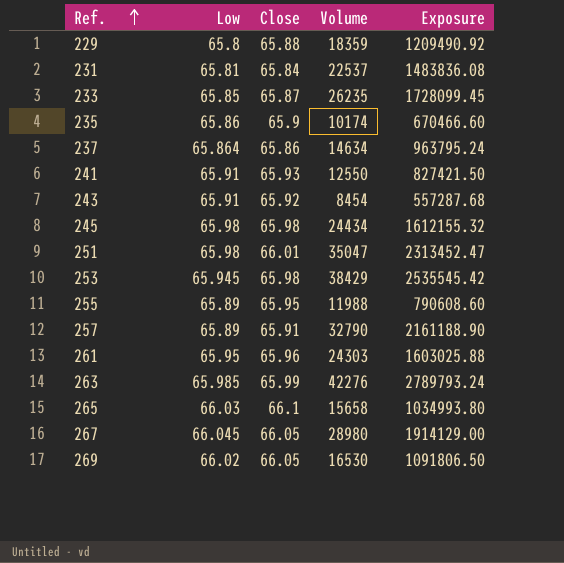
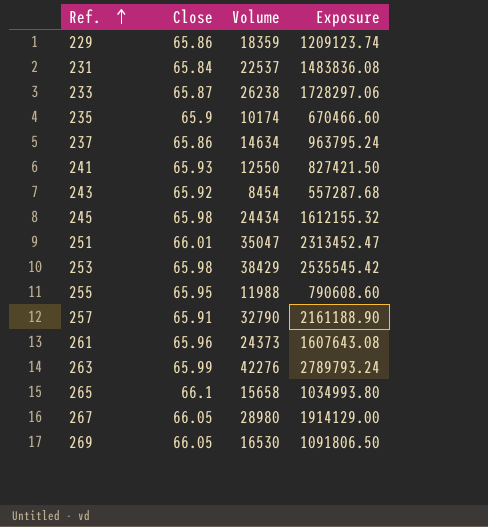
column Low | position: 2 -> none
229 | Close: 65.88 -> 65.86
229 | Exposure: 1209490.92 -> 1209123.74
233 | Volume: 26235 -> 26238
233 | Exposure: 1728099.45 -> 1728297.06
261 | Volume: 24303 -> 24373
261 | Exposure: 1603025.88 -> 1607643.08

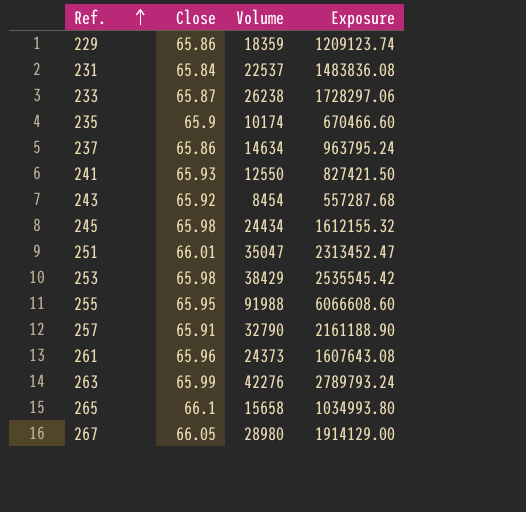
row 269: 66.05 | 16530 | 1091806.50 -> none
255 | Volume: 11988 -> 91988
255 | Exposure: 790608.60 -> 6066608.60

